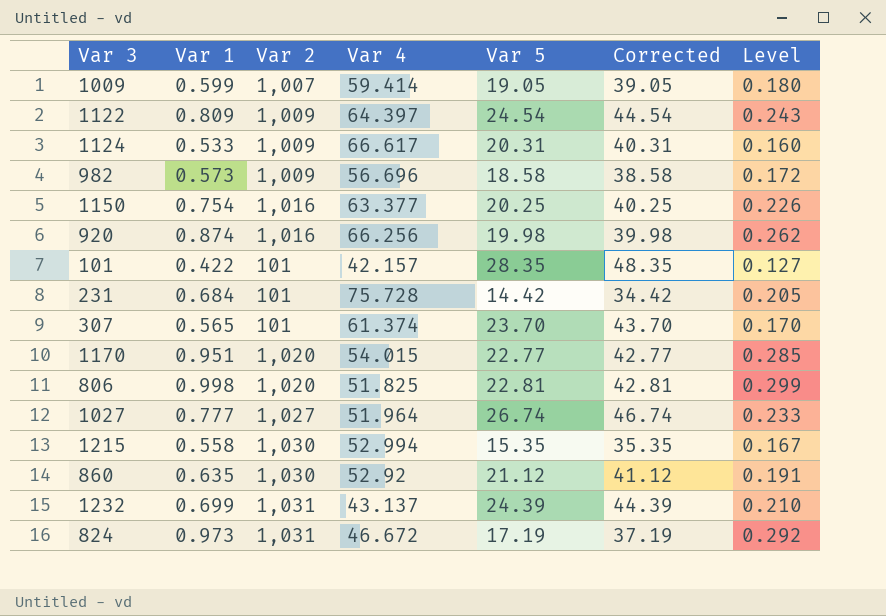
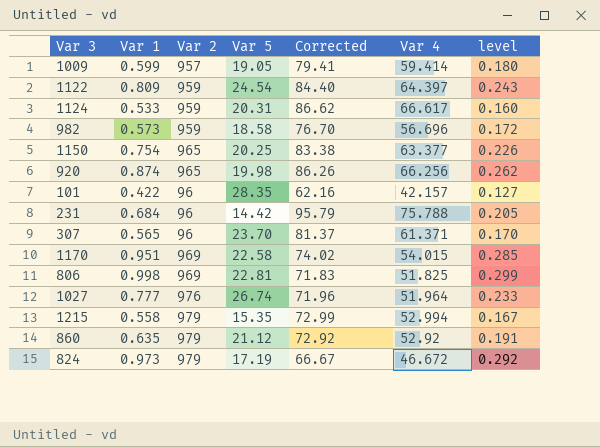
column Corrected | formula: [Var 5] + 20 -> [Var 4] + 20
column Var 4 | position: 4 -> 6
column name: Level -> level
row 1232: 0.699 | 1,031 | 43.137 | 24.39 | 44.39 | 0.210 -> none
1009 | Var 2: 1,007 -> 957
1122 | Var 2: 1,009 -> 959
1124 | Var 2: 1,009 -> 959
982 | Var 2: 1,009 -> 959
1150 | Var 2: 1,016 -> 965
920 | Var 2: 1,016 -> 965
101 | Var 2: 101 -> 96
231 | Var 2: 101 -> 96
231 | Var 4: 75.728 -> 75.788
307 | Var 2: 101 -> 96
307 | Var 4: 61.374 -> 61.371
1170 | Var 2: 1,020 -> 969
1170 | Var 5: 22.77 -> 22.58
806 | Var 2: 1,020 -> 969
1027 | Var 2: 1,027 -> 976
1215 | Var 2: 1,030 -> 979
860 | Var 2: 1,030 -> 979
824 | Var 2: 1,031 -> 979

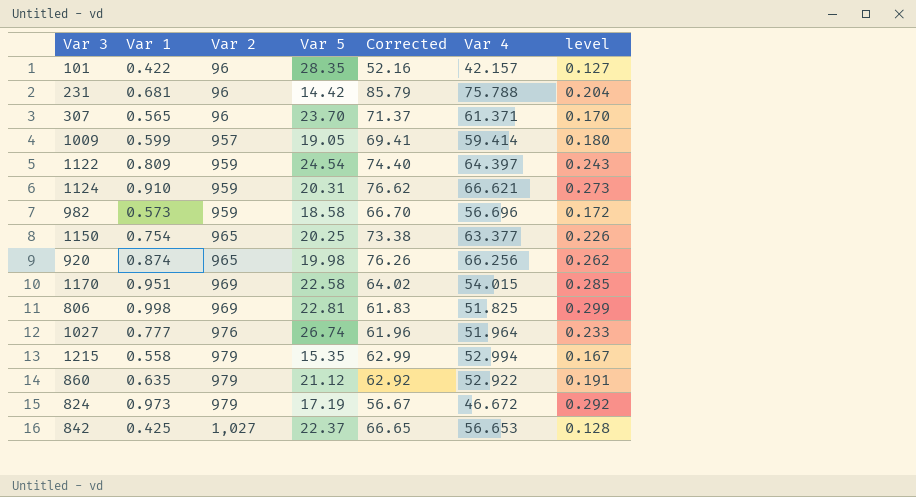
row order: none -> Var 2 ascending
column Corrected | formula: [Var 4] + 20 -> [Var 4] + 10
231 | Var 1: 0.684 -> 0.681
231 | level: 0.205 -> 0.204
1124 | Var 1: 0.533 -> 0.910
1124 | Var 4: 66.617 -> 66.621
1124 | level: 0.160 -> 0.273
860 | Var 4: 52.92 -> 52.922
row 842: none -> 0.425 | 1,027 | 22.37 | 66.65 | 56.653 | 0.128

